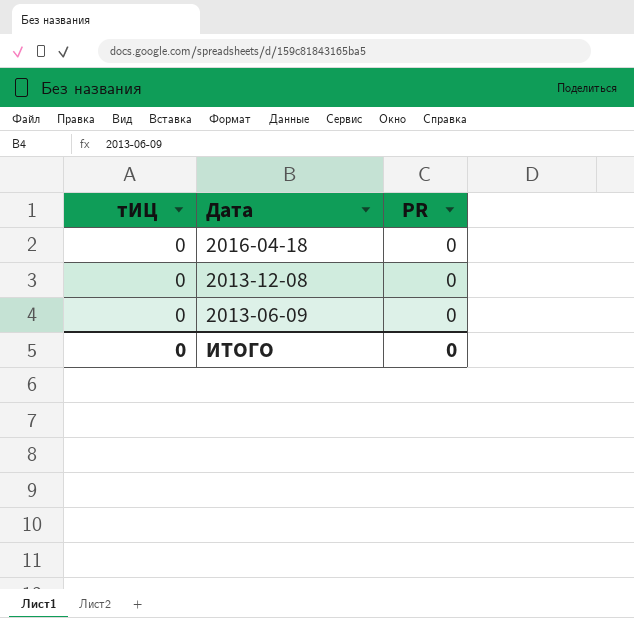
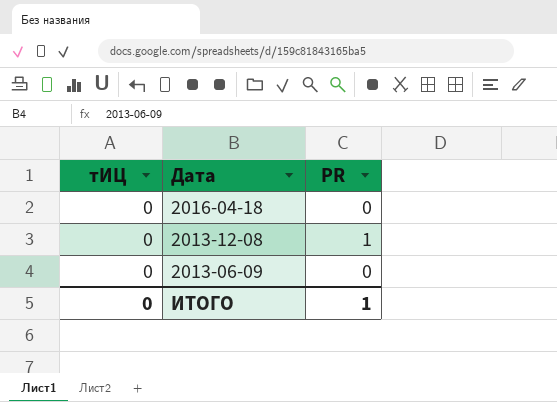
2013-12-08 | PR: 0 -> 1
ИТОГО | PR: 0 -> 1

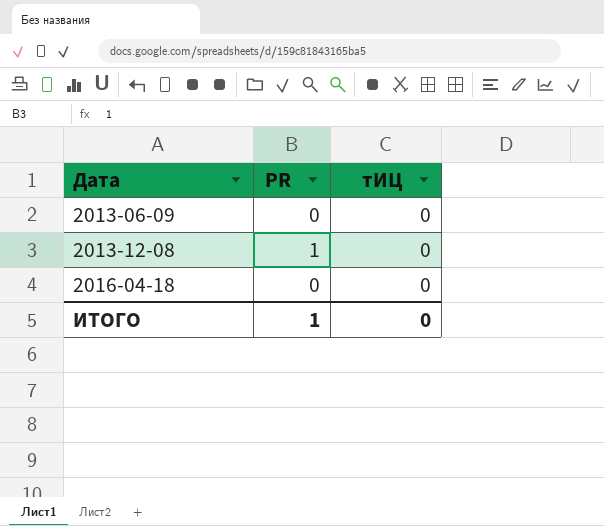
row order: Дата descending -> Дата ascending
column тИЦ | position: 1 -> 3

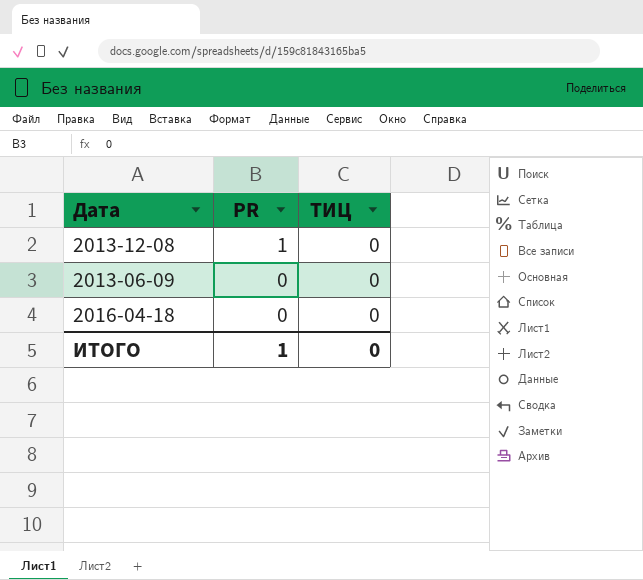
row order: Дата ascending -> PR descending
column name: тИЦ -> ТИЦ

